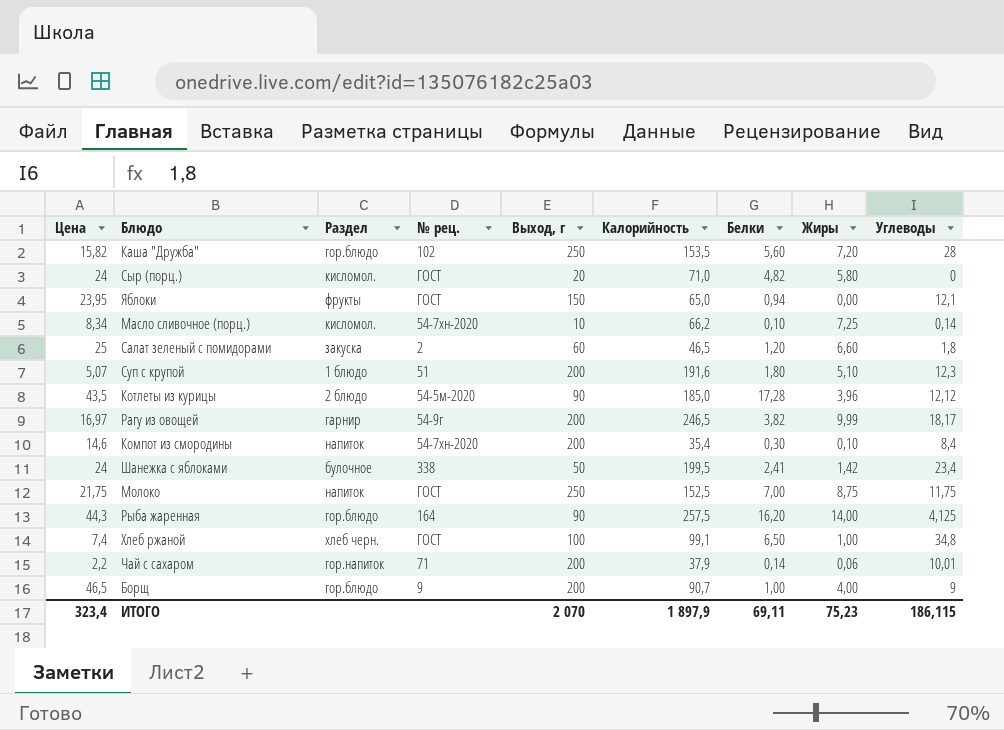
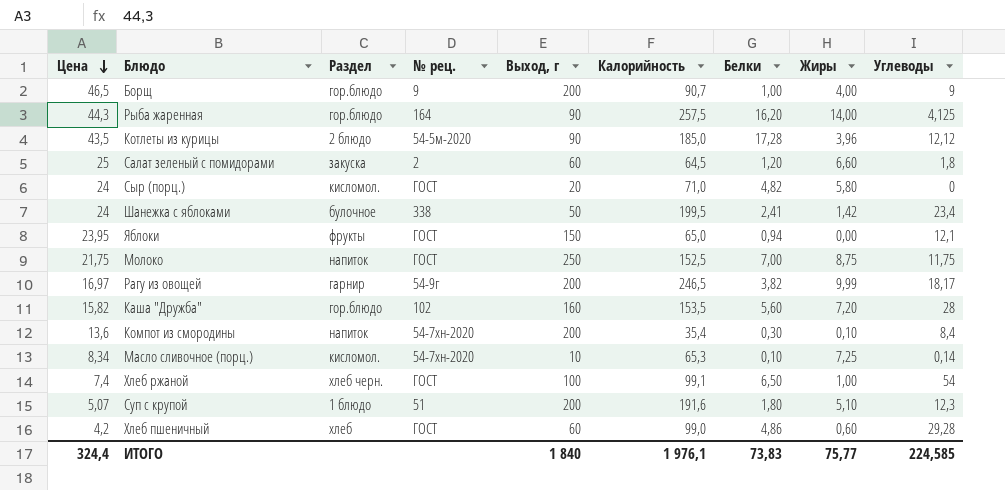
row order: none -> Цена descending
row Чай с сахаром: 2,2 | гор.напиток | 71 | 200 | 37,9 | 0,14 | 0,06 | 10,01 -> none
Салат зеленый с помидорами | Калорийность: 46,5 -> 64,5
Каша "Дружба" | Выход, г: 250 -> 160
Компот из смородины | Цена: 14,6 -> 13,6
Масло сливочное (порц.) | Калорийность: 66,2 -> 65,3
Хлеб ржаной | Углеводы: 34,8 -> 54
row Хлеб пшеничный: none -> 4,2 | хлеб | ГОСТ | 60 | 99,0 | 4,86 | 0,60 | 29,28
ИТОГО | Цена: 323,4 -> 324,4
ИТОГО | Выход, г: 2 070 -> 1 840
ИТОГО | Калорийность: 1 897,9 -> 1 976,1
ИТОГО | Белки: 69,11 -> 73,83
ИТОГО | Жиры: 75,23 -> 75,77
ИТОГО | Углеводы: 186,115 -> 224,585

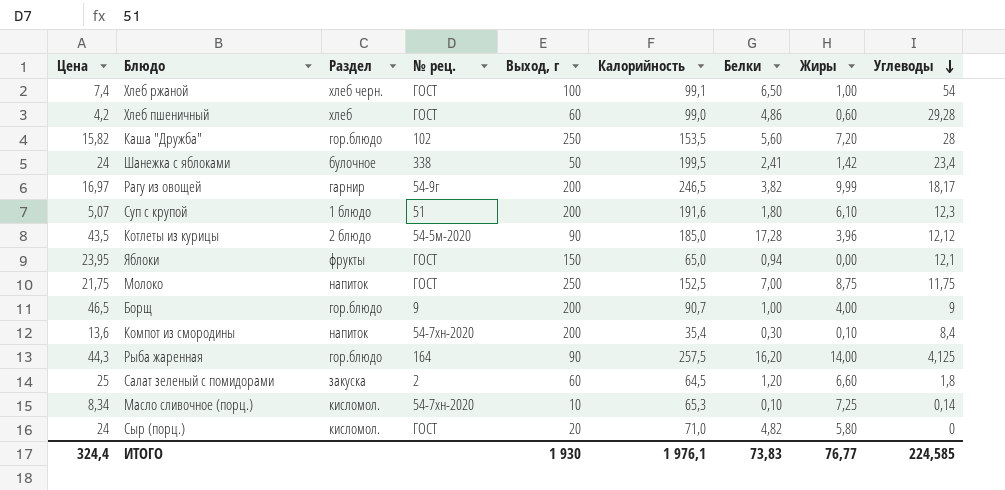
row order: Цена descending -> Углеводы descending
Каша "Дружба" | Выход, г: 160 -> 250
Суп с крупой | Жиры: 5,10 -> 6,10
ИТОГО | Выход, г: 1 840 -> 1 930
ИТОГО | Жиры: 75,77 -> 76,77

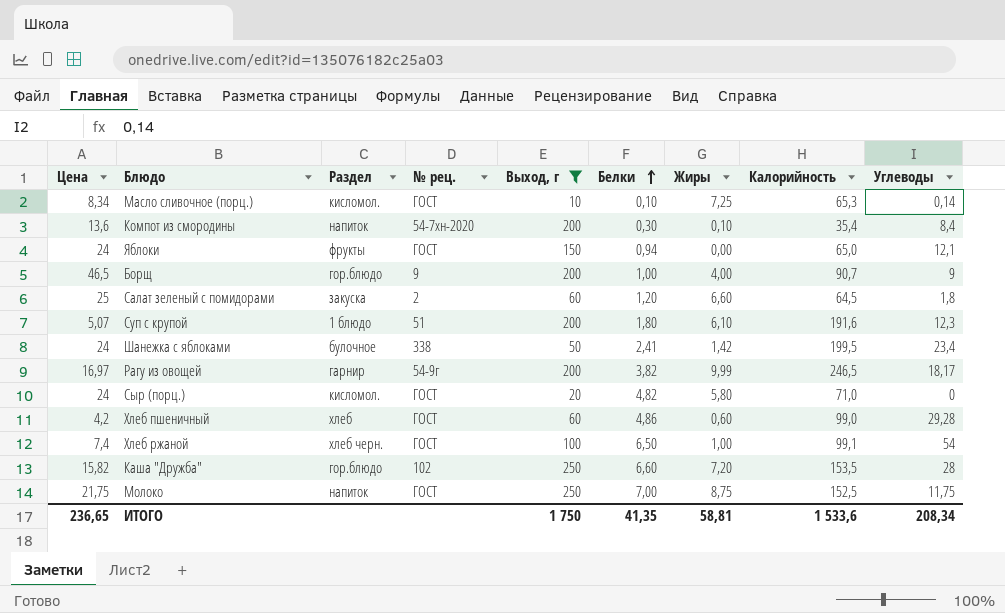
filter: none -> Выход, г != 90
row order: Углеводы descending -> Белки ascending
column Калорийность | position: 6 -> 8
Масло сливочное (порц.) | № рец.: 54-7хн-2020 -> ГОСТ
Яблоки | Цена: 23,95 -> 24
Каша "Дружба" | Белки: 5,60 -> 6,60
ИТОГО | Цена: 324,4 -> 236,65
ИТОГО | Выход, г: 1 930 -> 1 750
ИТОГО | Белки: 73,83 -> 41,35
ИТОГО | Жиры: 76,77 -> 58,81
ИТОГО | Калорийность: 1 976,1 -> 1 533,6
ИТОГО | Углеводы: 224,585 -> 208,34

